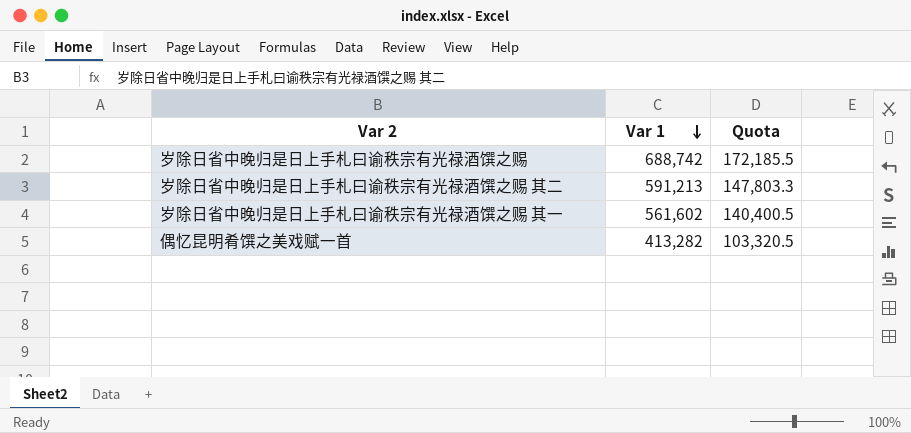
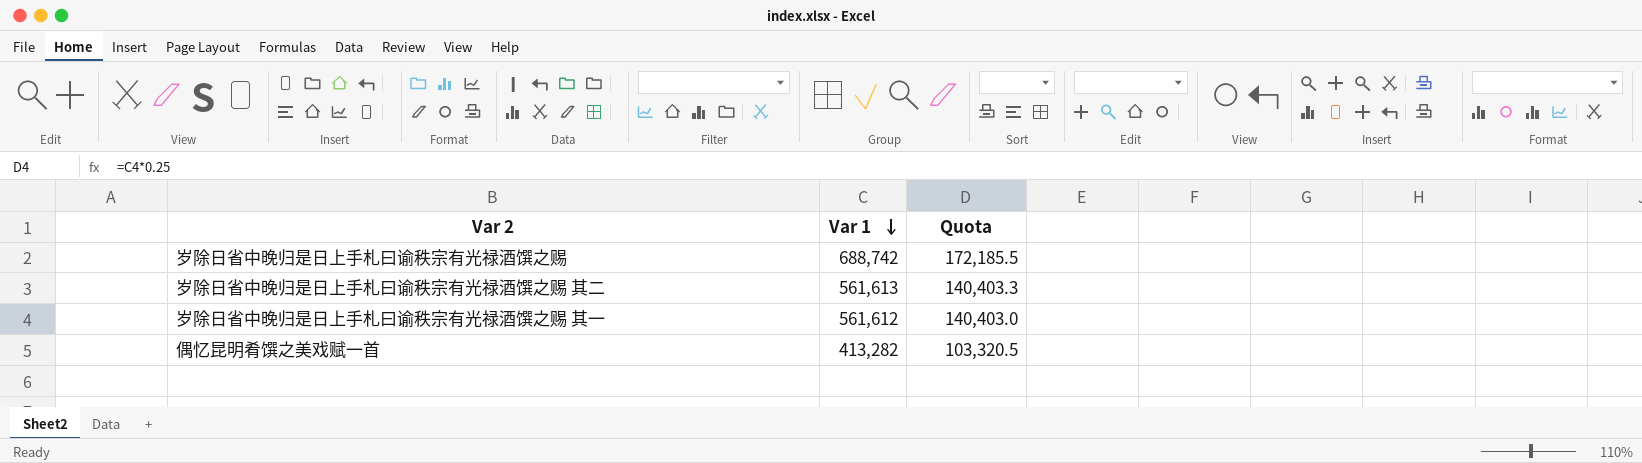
岁除日省中晚归是日上手札曰谕秩宗有光禄酒馔之赐 其二 | Var 1: 591,213 -> 561,613
岁除日省中晚归是日上手札曰谕秩宗有光禄酒馔之赐 其二 | Quota: 147,803.3 -> 140,403.3
岁除日省中晚归是日上手札曰谕秩宗有光禄酒馔之赐 其一 | Var 1: 561,602 -> 561,612
岁除日省中晚归是日上手札曰谕秩宗有光禄酒馔之赐 其一 | Quota: 140,400.5 -> 140,403.0

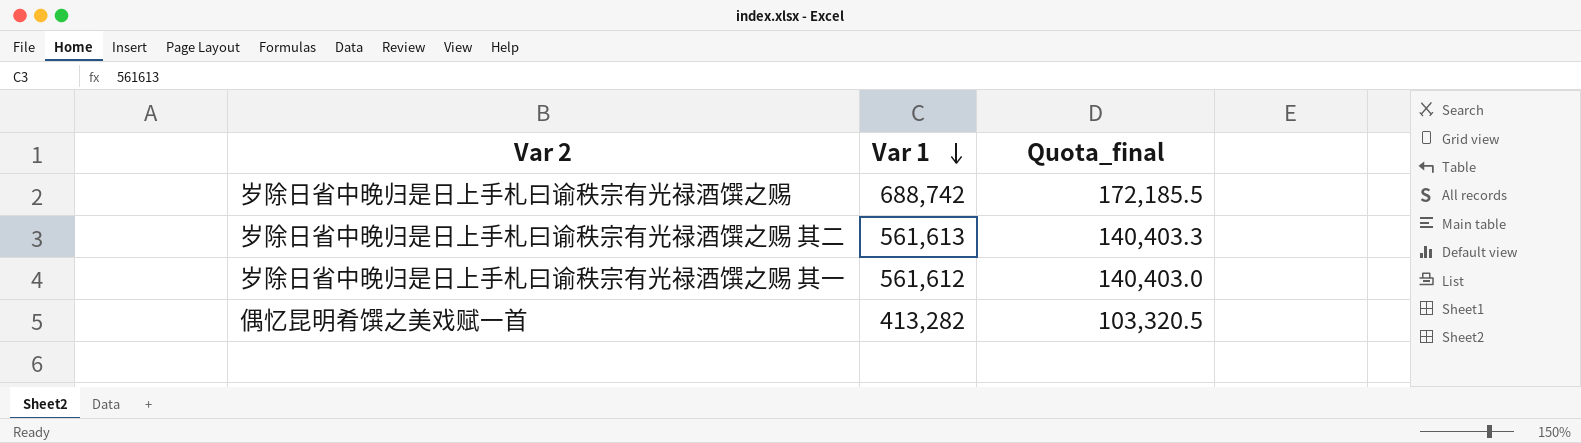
column name: Quota -> Quota_final

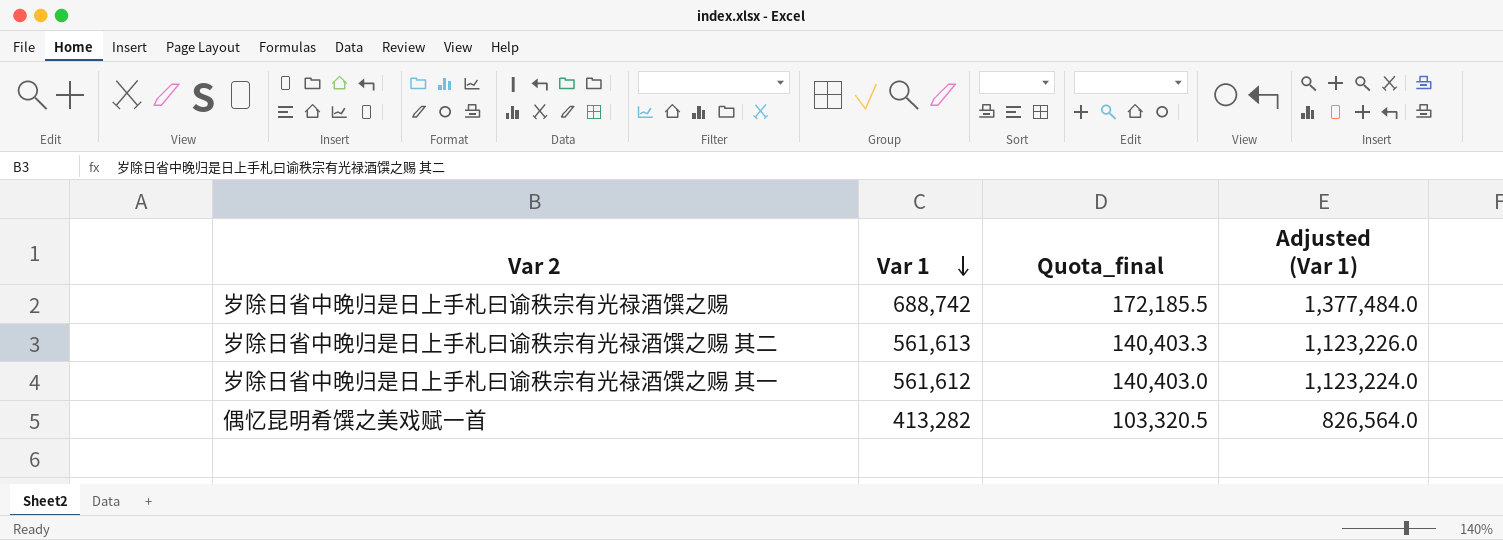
column Adjusted (Var 1) | formula: none -> [Var 1] * 2

